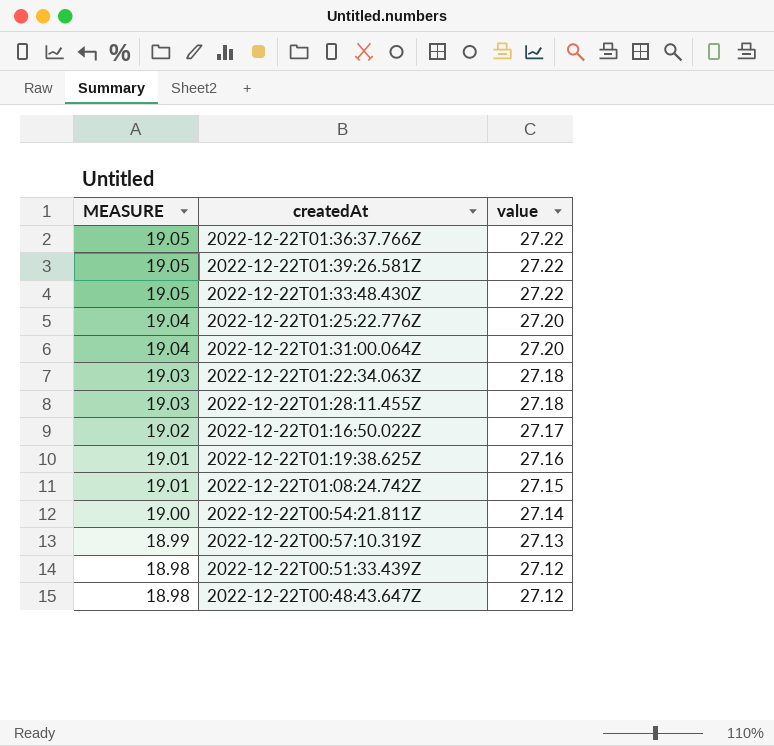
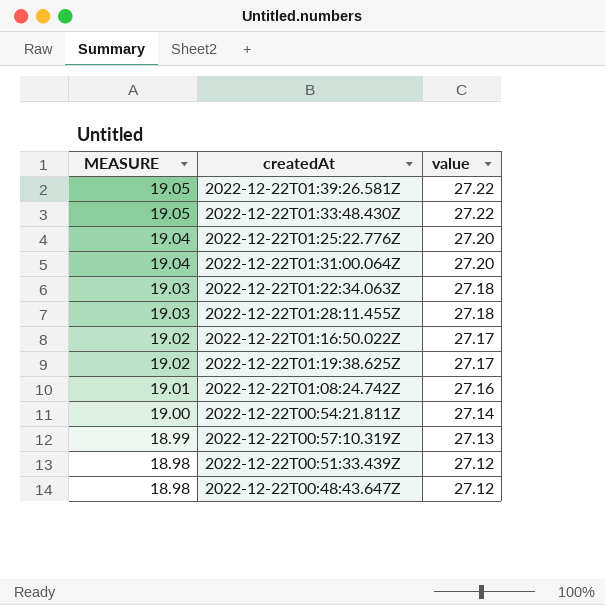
row 2022-12-22T01:36:37.766Z: 19.05 | 27.22 -> none
2022-12-22T01:19:38.625Z | MEASURE: 19.01 -> 19.02
2022-12-22T01:19:38.625Z | value: 27.16 -> 27.17
2022-12-22T01:08:24.742Z | value: 27.15 -> 27.16

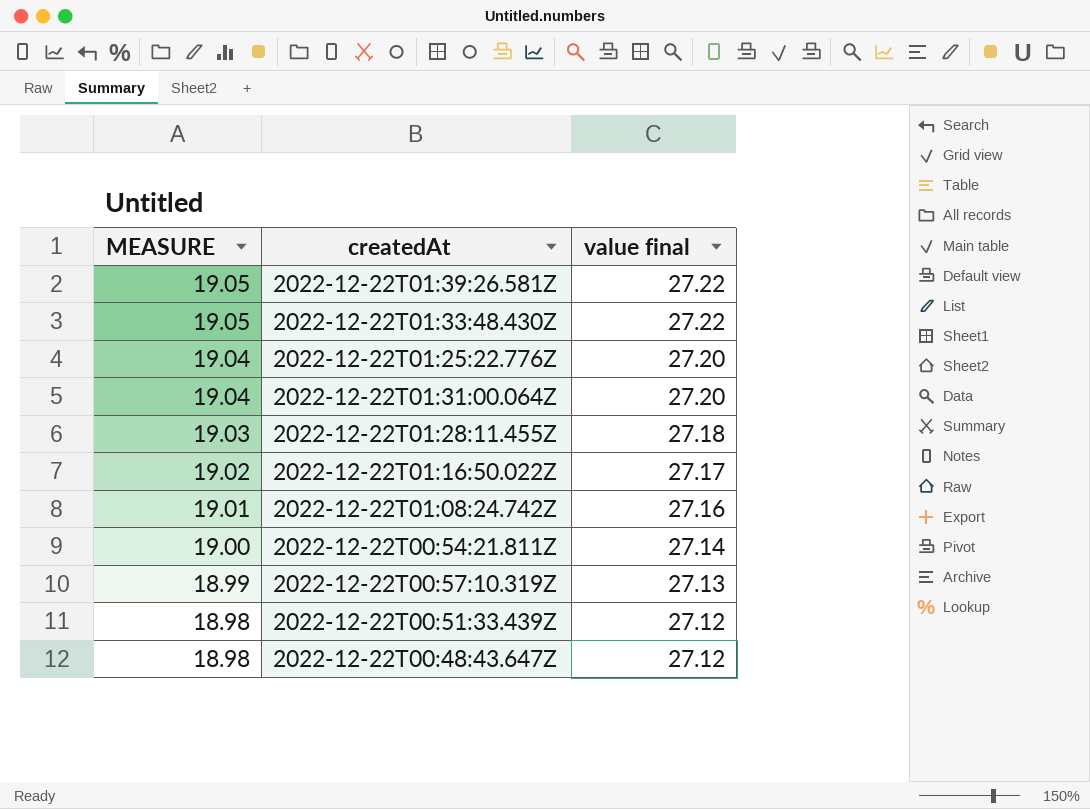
column name: value -> value final
row 2022-12-22T01:22:34.063Z: 19.03 | 27.18 -> none
row 2022-12-22T01:19:38.625Z: 19.02 | 27.17 -> none

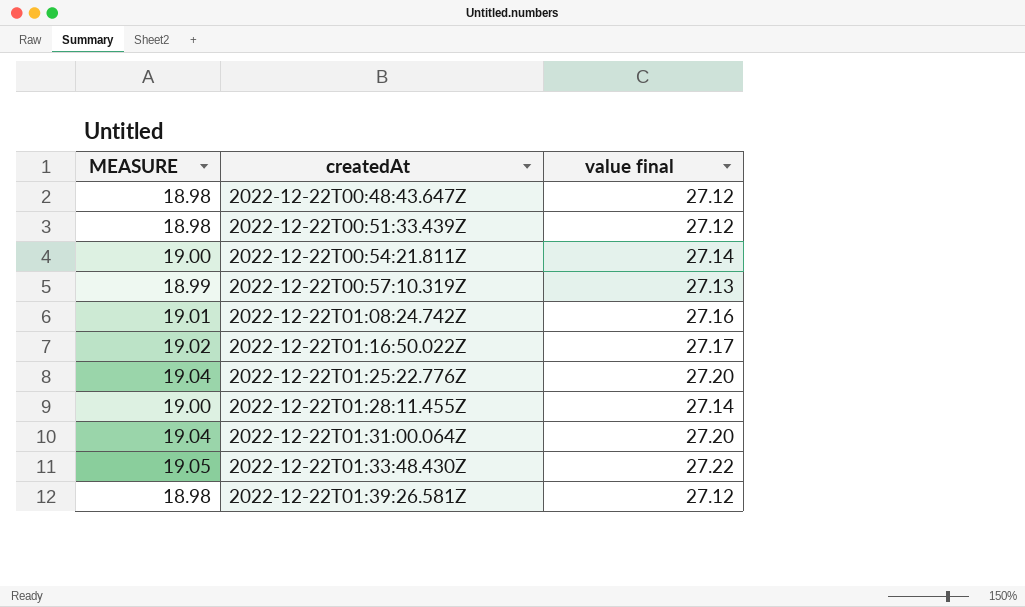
row order: MEASURE descending -> createdAt ascending
2022-12-22T01:28:11.455Z | MEASURE: 19.03 -> 19.00
2022-12-22T01:28:11.455Z | value final: 27.18 -> 27.14
2022-12-22T01:39:26.581Z | MEASURE: 19.05 -> 18.98
2022-12-22T01:39:26.581Z | value final: 27.22 -> 27.12

